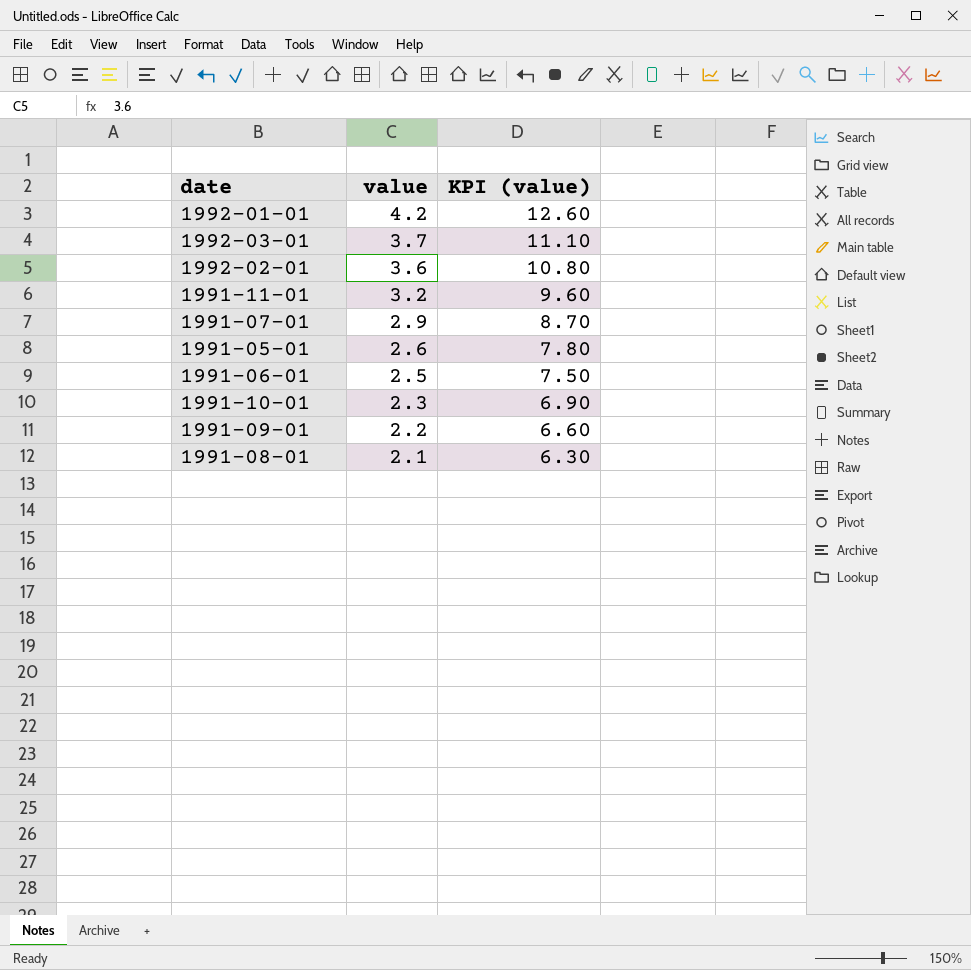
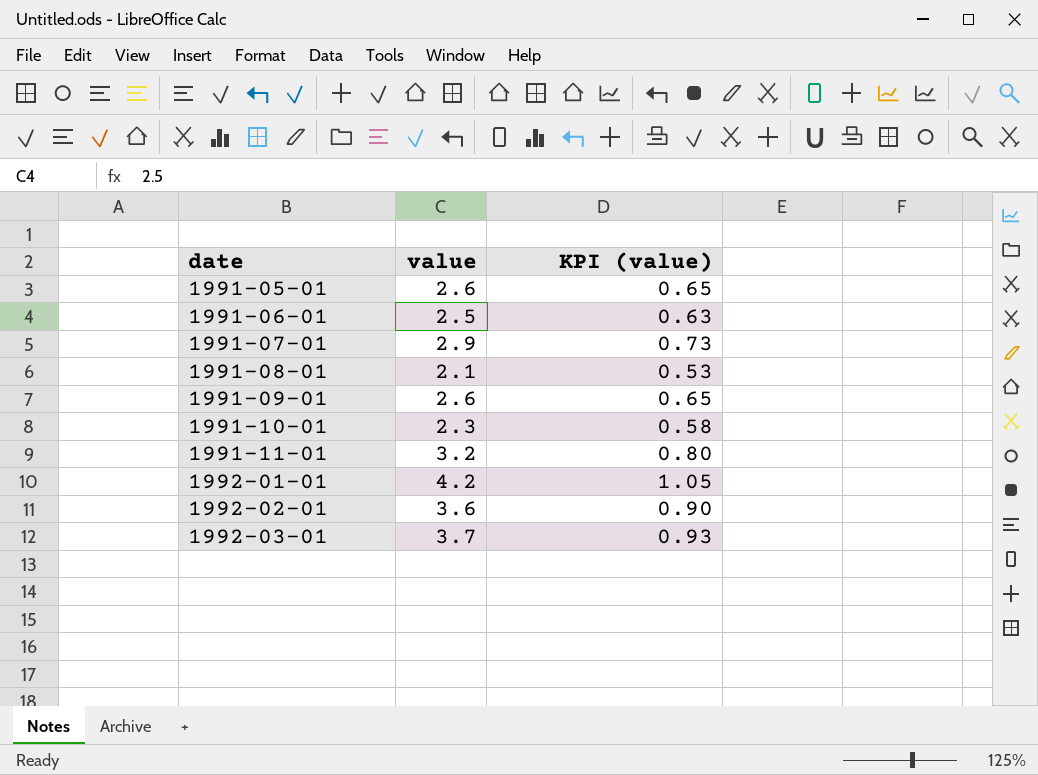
row order: value descending -> date ascending
column KPI (value) | formula: [value] * 3 -> [value] * 0.25
1991-09-01 | value: 2.2 -> 2.6

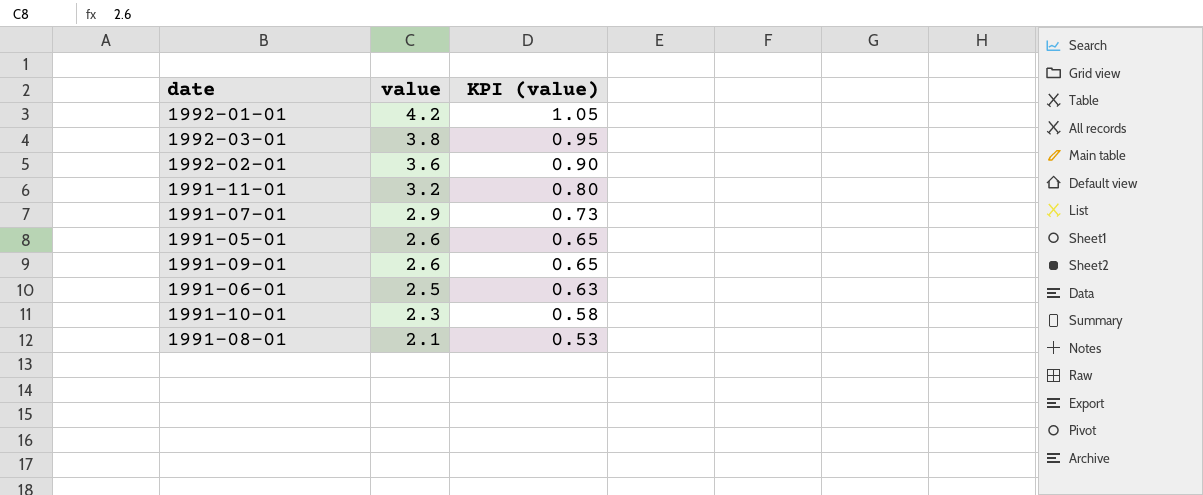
row order: date ascending -> value descending
1992-03-01 | value: 3.7 -> 3.8
1992-03-01 | KPI (value): 0.93 -> 0.95

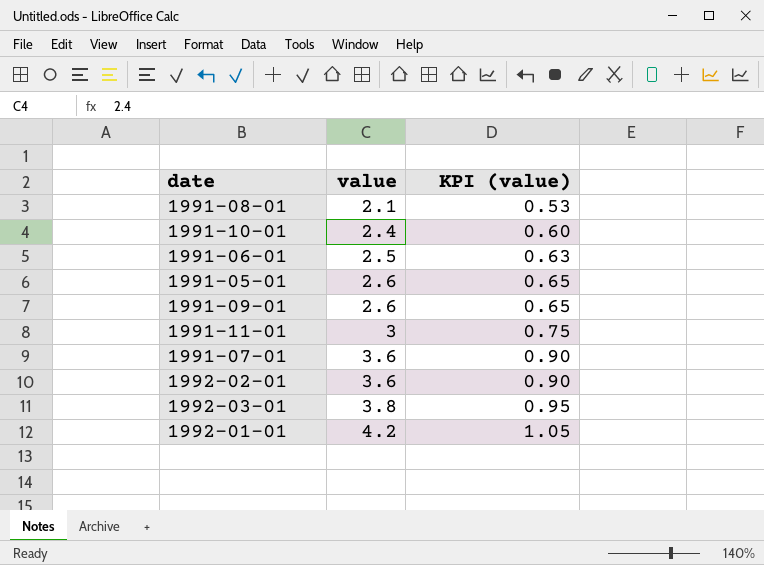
row order: value descending -> value ascending
1991-10-01 | value: 2.3 -> 2.4
1991-10-01 | KPI (value): 0.58 -> 0.60
1991-11-01 | value: 3.2 -> 3
1991-11-01 | KPI (value): 0.80 -> 0.75
1991-07-01 | value: 2.9 -> 3.6
1991-07-01 | KPI (value): 0.73 -> 0.90

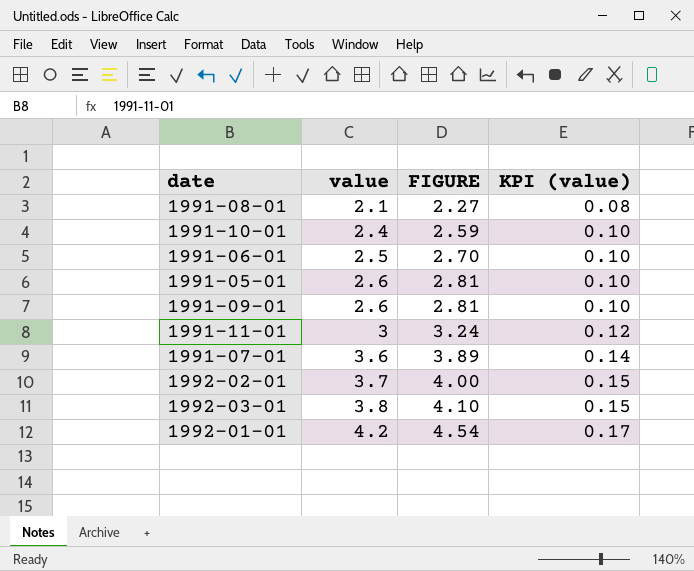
column FIGURE | formula: none -> [value] * 1.08
column KPI (value) | formula: [value] * 0.25 -> [value] * 0.04
1992-02-01 | value: 3.6 -> 3.7

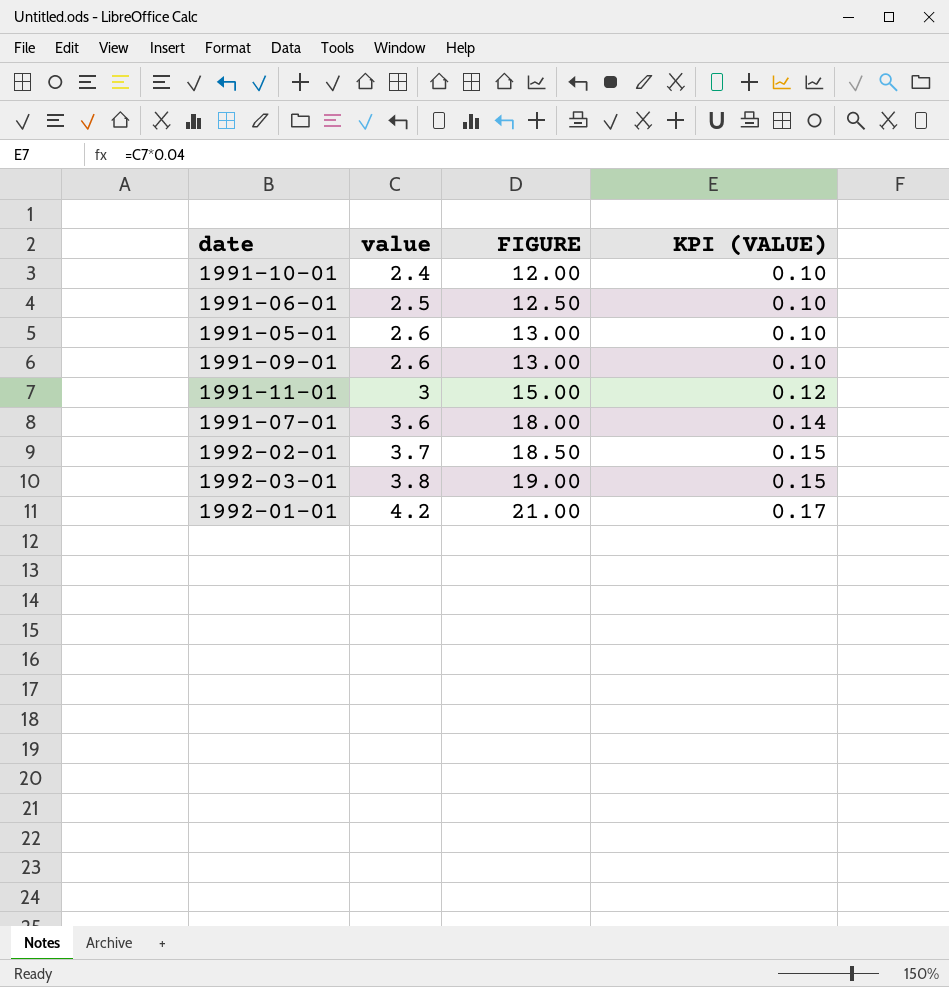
column FIGURE | formula: [value] * 1.08 -> [value] * 5
column name: KPI (value) -> KPI (VALUE)
row 1991-08-01: 2.1 | 2.27 | 0.08 -> none

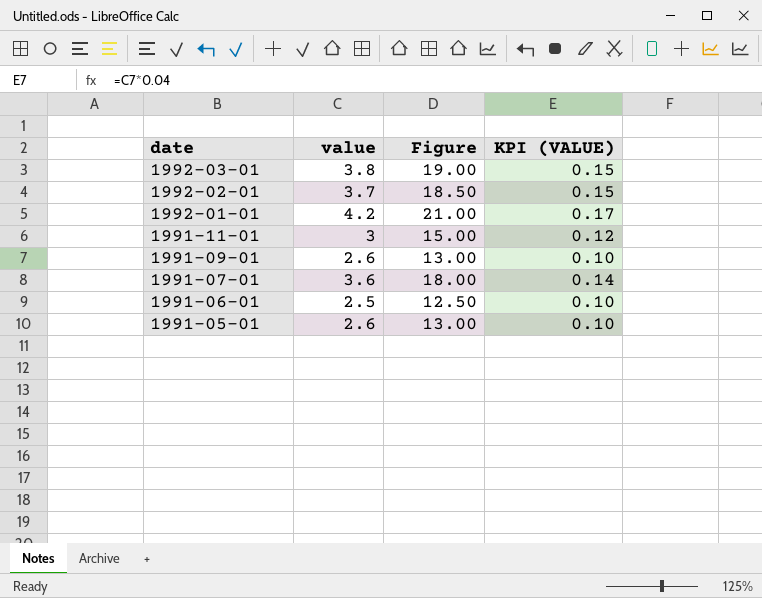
row order: value ascending -> date descending
column name: FIGURE -> Figure
row 1991-10-01: 2.4 | 12.00 | 0.10 -> none

